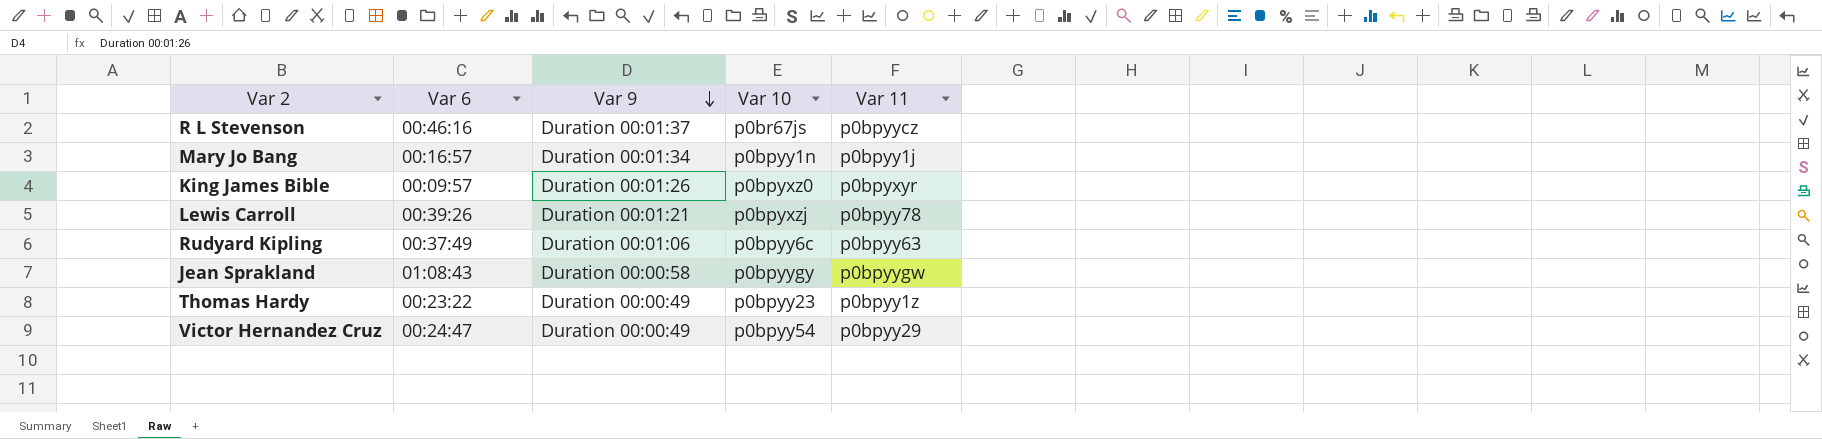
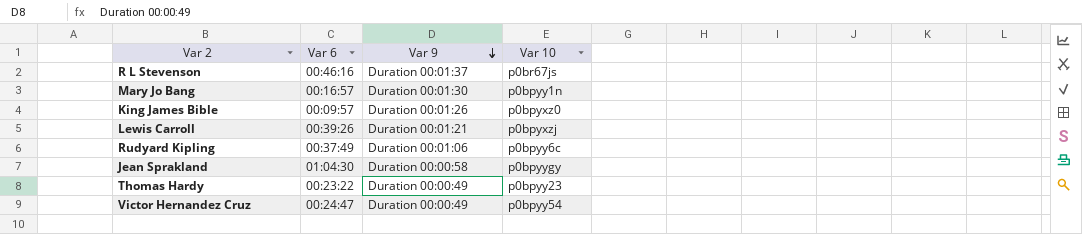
column Var 11 | position: 5 -> none
Mary Jo Bang | Var 9: Duration 00:01:34 -> Duration 00:01:30
Jean Sprakland | Var 6: 01:08:43 -> 01:04:30

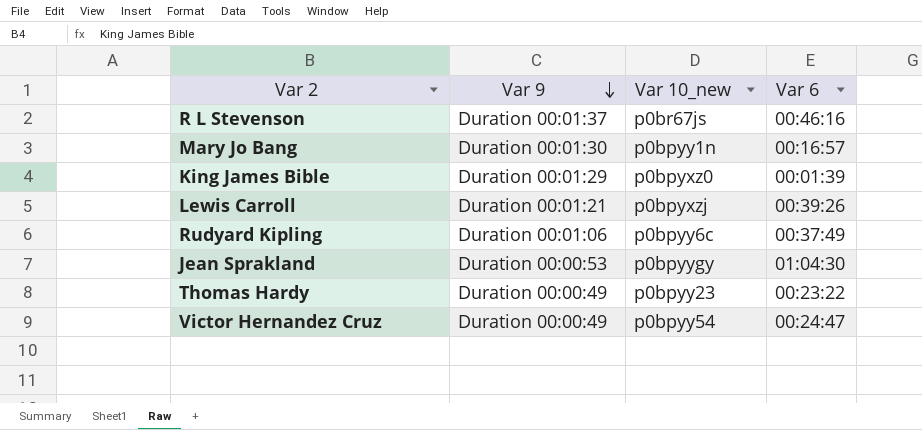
column name: Var 10 -> Var 10_new
column Var 6 | position: 2 -> 4
King James Bible | Var 9: Duration 00:01:26 -> Duration 00:01:29
King James Bible | Var 6: 00:09:57 -> 00:01:39
Jean Sprakland | Var 9: Duration 00:00:58 -> Duration 00:00:53

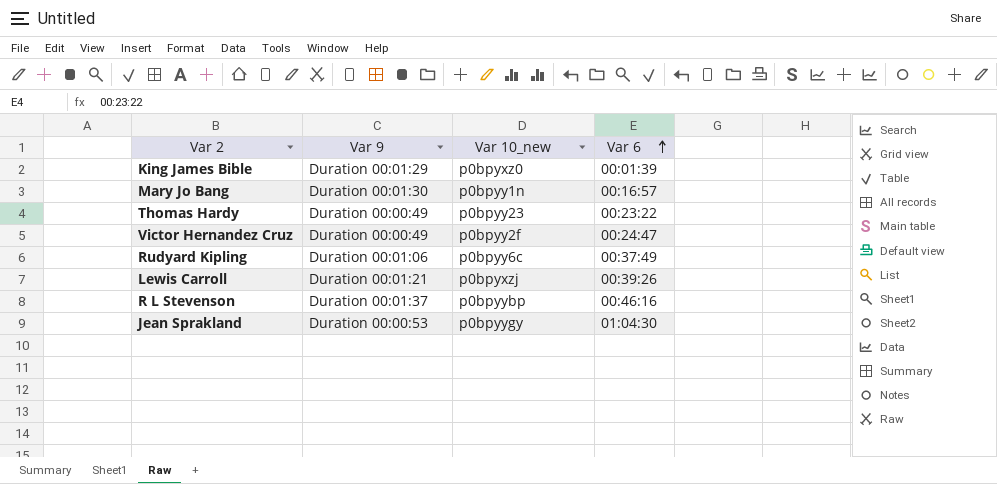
row order: Var 9 descending -> Var 6 ascending
Victor Hernandez Cruz | Var 10_new: p0bpyy54 -> p0bpyy2f
R L Stevenson | Var 10_new: p0br67js -> p0bpyybp

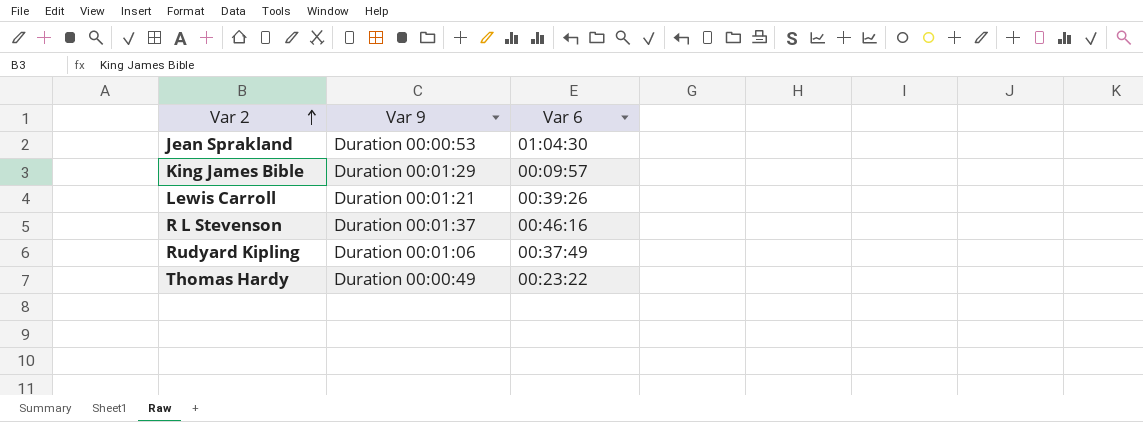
row order: Var 6 ascending -> Var 2 ascending
column Var 10_new | position: 3 -> none
row Mary Jo Bang: Duration 00:01:30 | p0bpyy1n | 00:16:57 -> none
row Victor Hernandez Cruz: Duration 00:00:49 | p0bpyy2f | 00:24:47 -> none
King James Bible | Var 6: 00:01:39 -> 00:09:57

